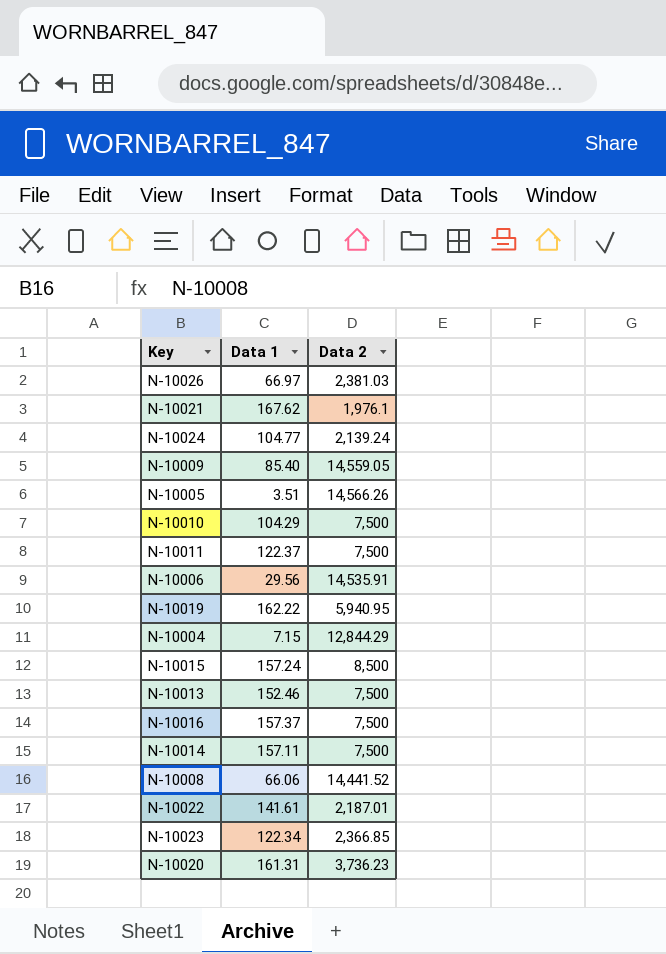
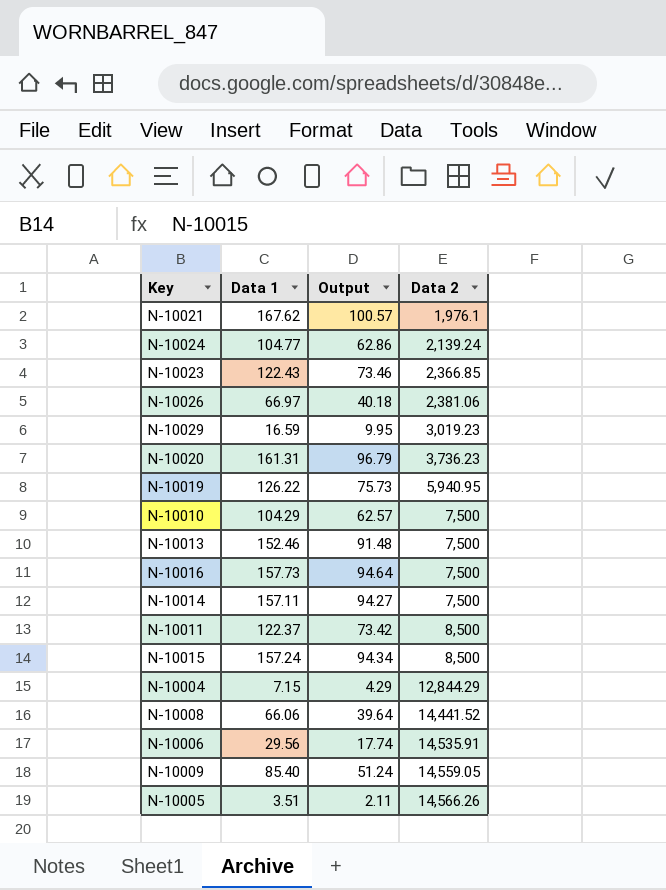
row order: none -> Data 2 ascending
column Output | formula: none -> [Data 1] * 0.6
row N-10022: 141.61 | 2,187.01 -> none
N-10023 | Data 1: 122.34 -> 122.43
N-10026 | Data 2: 2,381.03 -> 2,381.06
row N-10029: none -> 16.59 | 9.95 | 3,019.23
N-10019 | Data 1: 162.22 -> 126.22
N-10016 | Data 1: 157.37 -> 157.73
N-10011 | Data 2: 7,500 -> 8,500

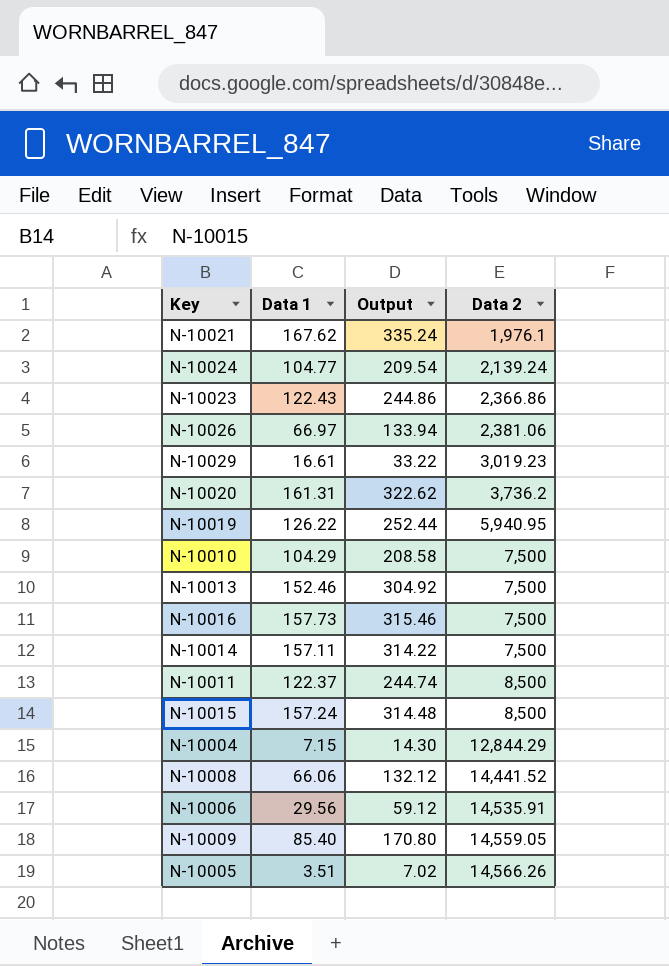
column Output | formula: [Data 1] * 0.6 -> [Data 1] * 2
N-10023 | Data 2: 2,366.85 -> 2,366.86
N-10029 | Data 1: 16.59 -> 16.61
N-10020 | Data 2: 3,736.23 -> 3,736.2

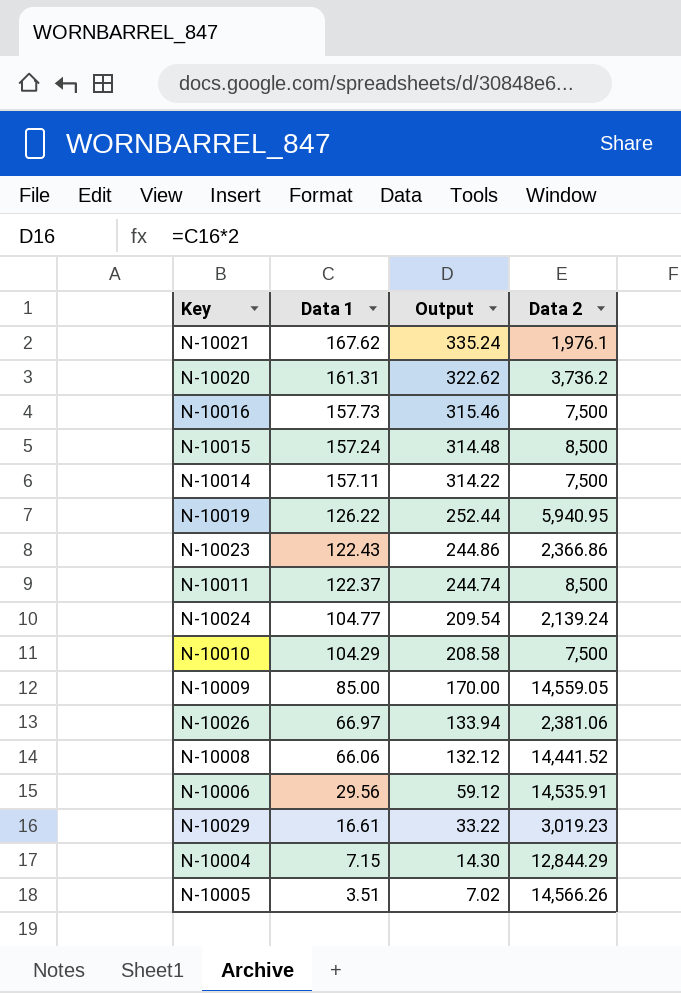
row order: Data 2 ascending -> Data 1 descending
row N-10013: 152.46 | 304.92 | 7,500 -> none
N-10009 | Data 1: 85.40 -> 85.00
N-10009 | Output: 170.80 -> 170.00

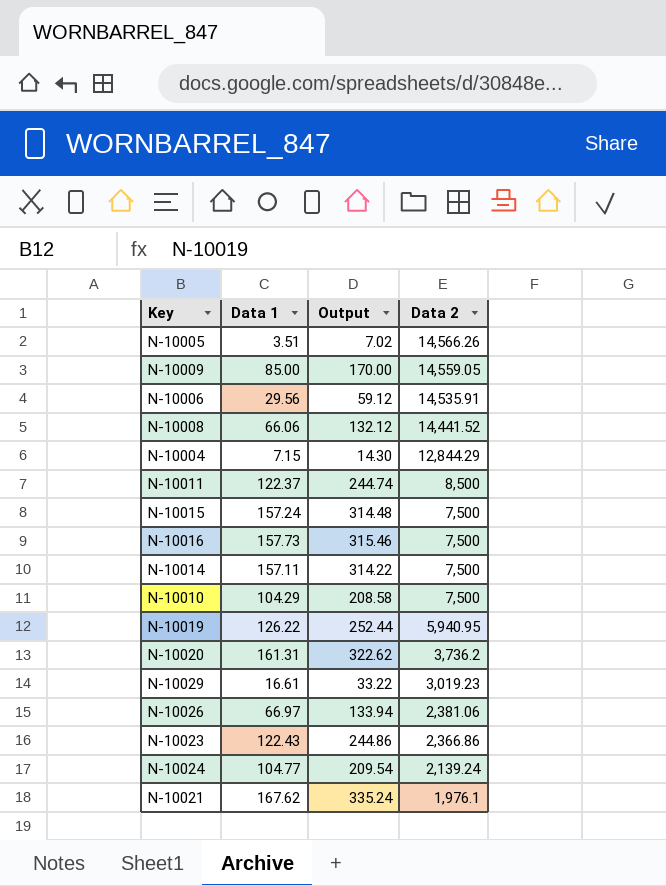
row order: Data 1 descending -> Data 2 descending
N-10015 | Data 2: 8,500 -> 7,500

